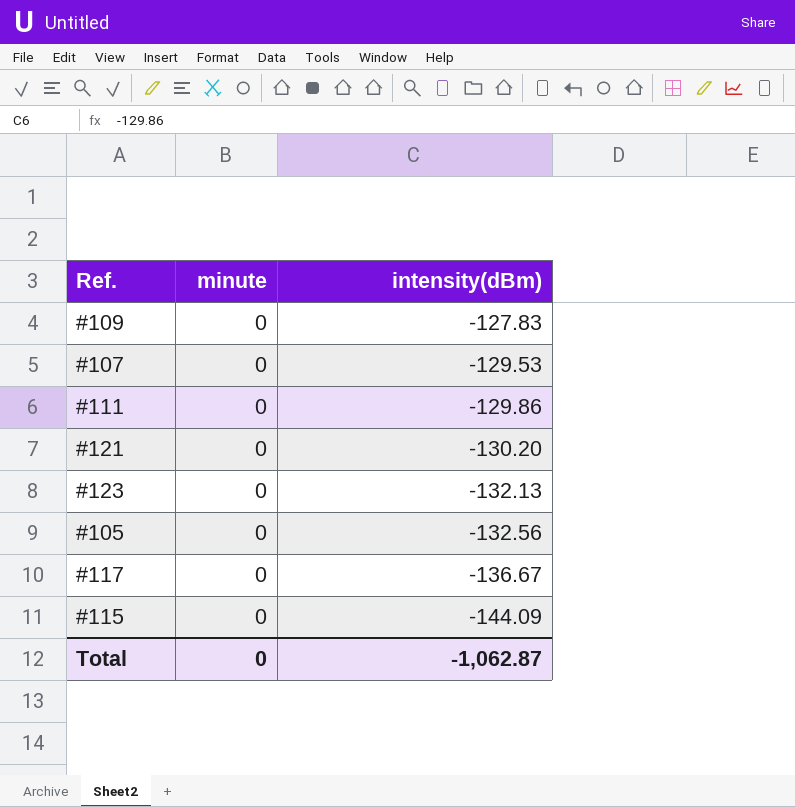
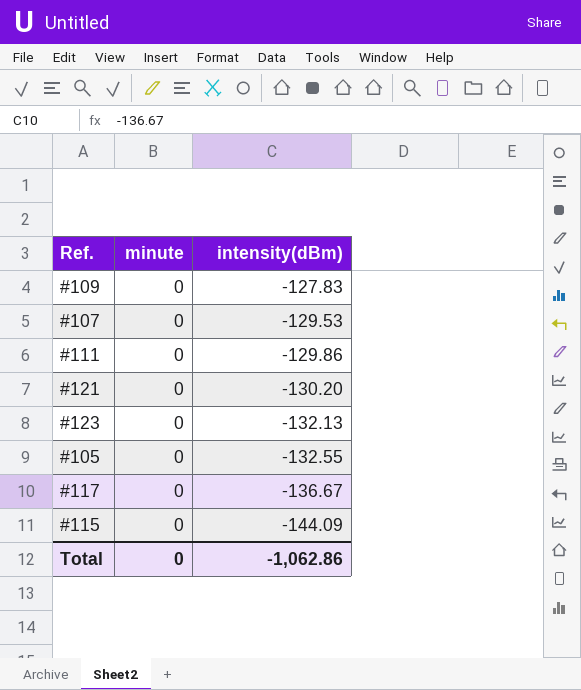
#105 | intensity(dBm): -132.56 -> -132.55
Total | intensity(dBm): -1,062.87 -> -1,062.86

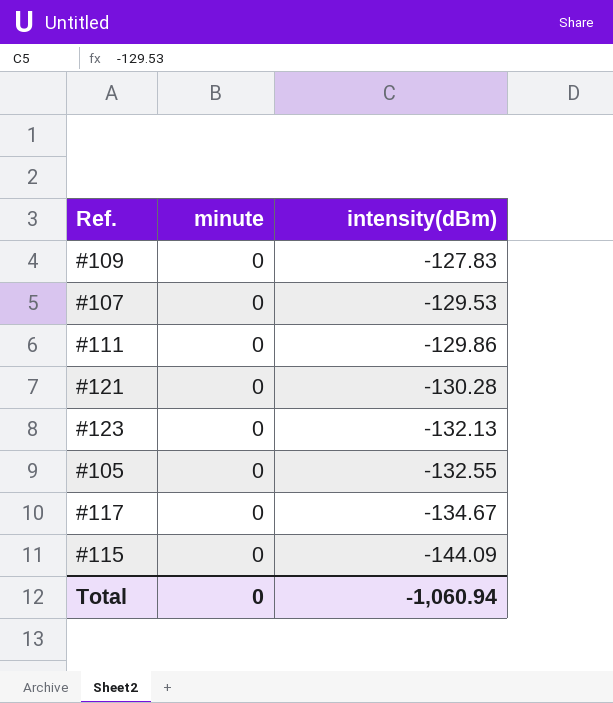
#121 | intensity(dBm): -130.20 -> -130.28
#117 | intensity(dBm): -136.67 -> -134.67
Total | intensity(dBm): -1,062.86 -> -1,060.94

